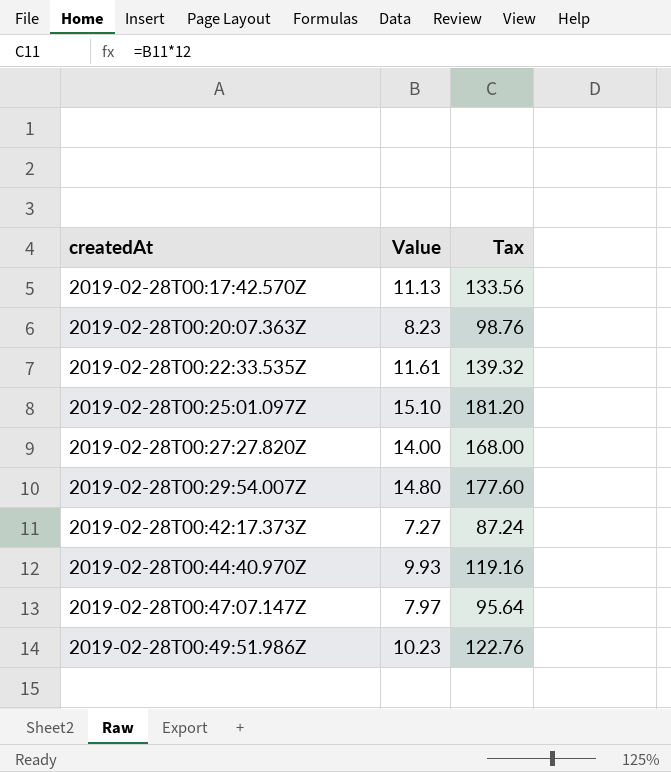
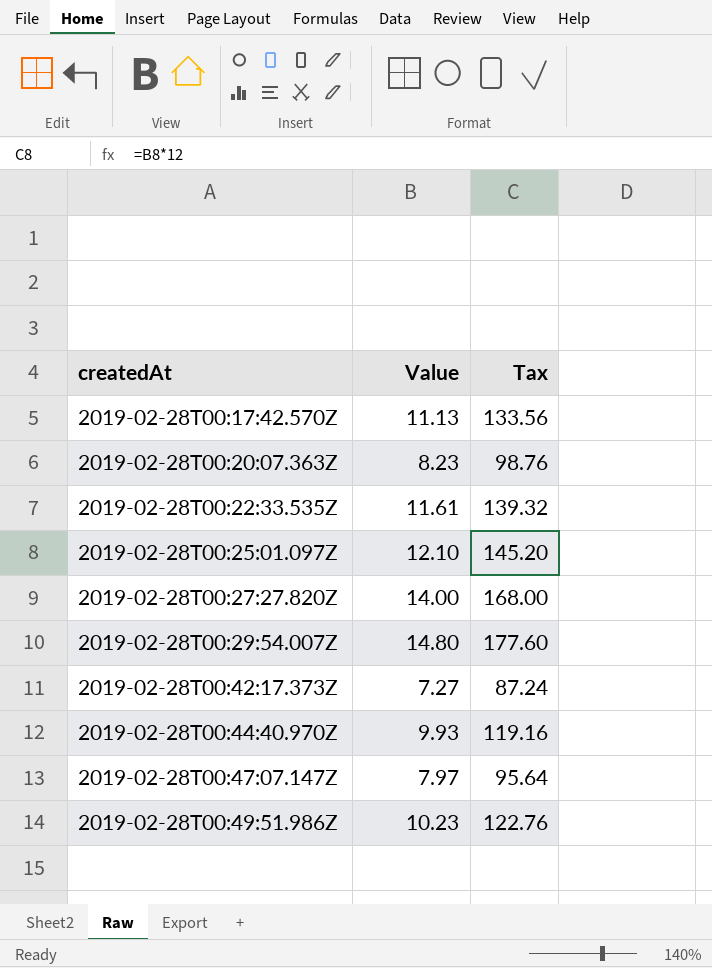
2019-02-28T00:25:01.097Z | Value: 15.10 -> 12.10
2019-02-28T00:25:01.097Z | Tax: 181.20 -> 145.20

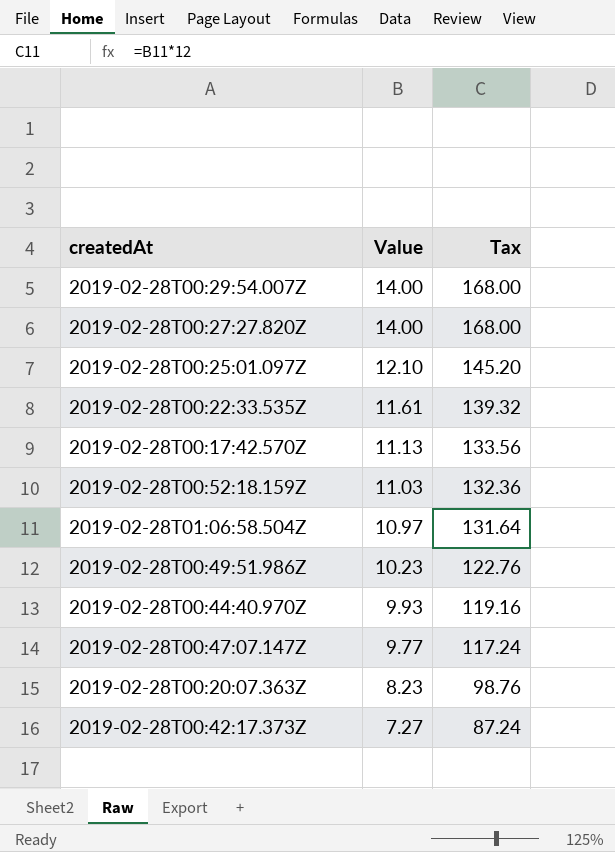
row order: createdAt ascending -> Value descending
2019-02-28T00:29:54.007Z | Value: 14.80 -> 14.00
2019-02-28T00:29:54.007Z | Tax: 177.60 -> 168.00
row 2019-02-28T00:52:18.159Z: none -> 11.03 | 132.36
row 2019-02-28T01:06:58.504Z: none -> 10.97 | 131.64
2019-02-28T00:47:07.147Z | Value: 7.97 -> 9.77
2019-02-28T00:47:07.147Z | Tax: 95.64 -> 117.24

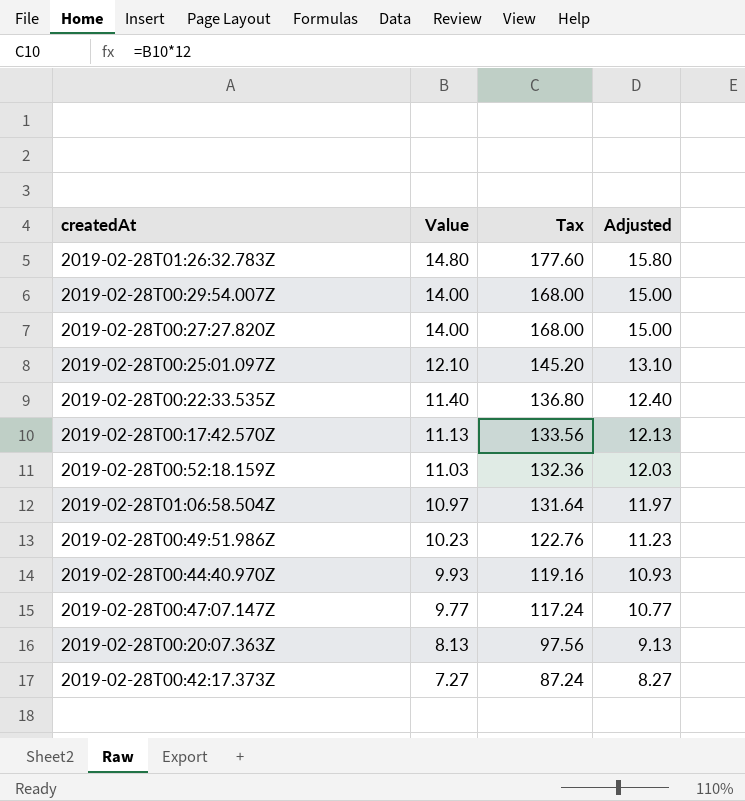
column Adjusted | formula: none -> [Value] + 1
row 2019-02-28T01:26:32.783Z: none -> 14.80 | 177.60 | 15.80
2019-02-28T00:22:33.535Z | Value: 11.61 -> 11.40
2019-02-28T00:22:33.535Z | Tax: 139.32 -> 136.80
2019-02-28T00:20:07.363Z | Value: 8.23 -> 8.13
2019-02-28T00:20:07.363Z | Tax: 98.76 -> 97.56

